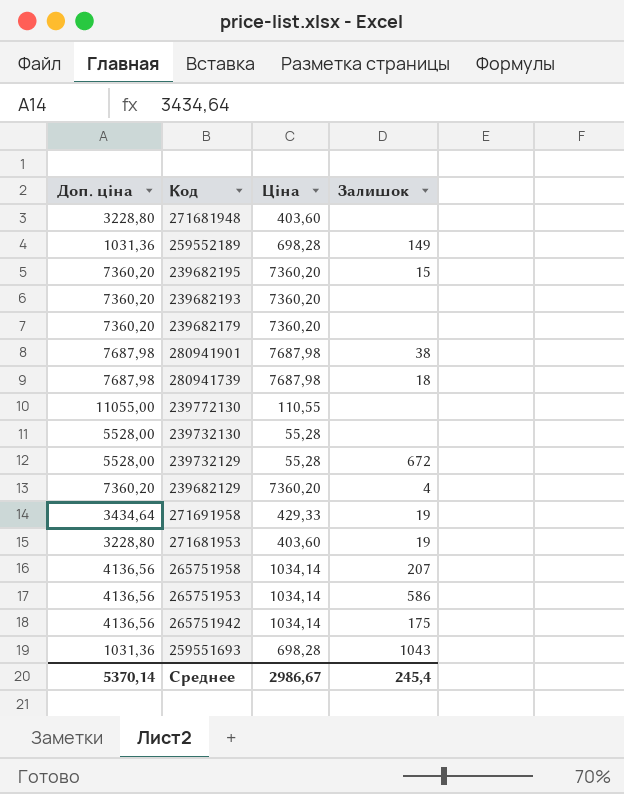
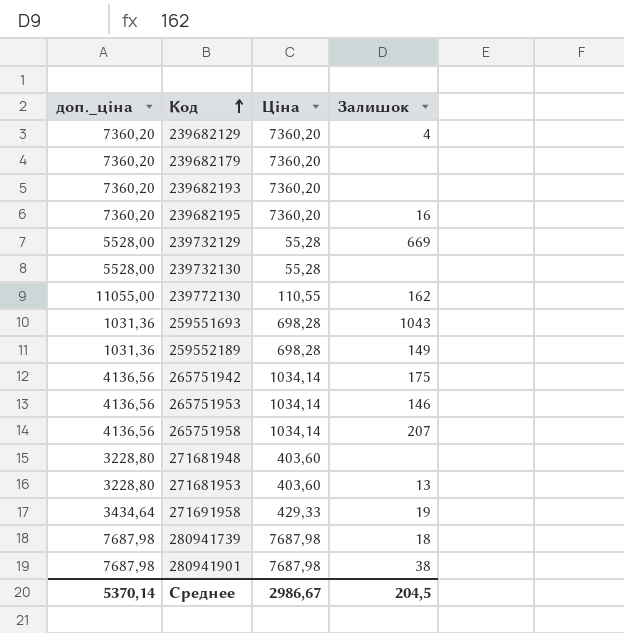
row order: none -> Код ascending
column name: Доп. ціна -> доп._ціна
239682195 | Залишок: 15 -> 16
239732129 | Залишок: 672 -> 669
239772130 | Залишок: none -> 162
265751953 | Залишок: 586 -> 146
271681953 | Залишок: 19 -> 13
Среднее | Залишок: 245,4 -> 204,5

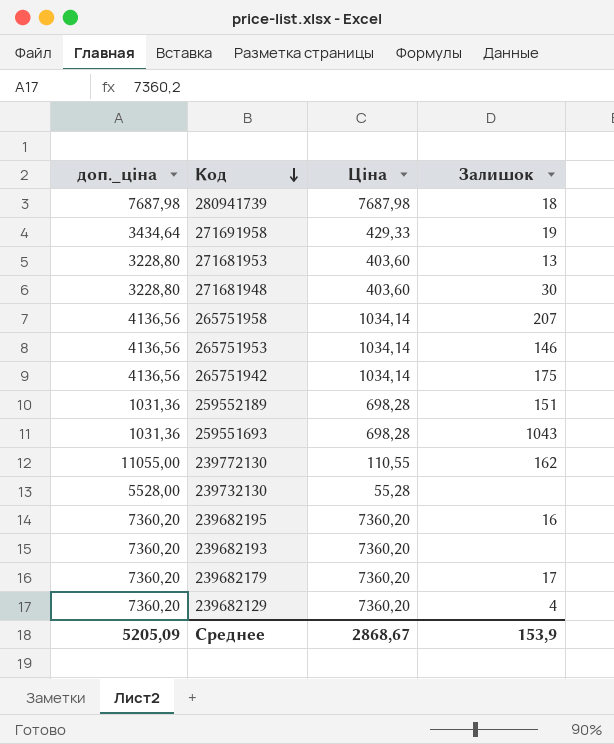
row order: Код ascending -> Код descending
row 239732129: 5528,00 | 55,28 | 669 -> none
row 280941901: 7687,98 | 7687,98 | 38 -> none
271681948 | Залишок: none -> 30
259552189 | Залишок: 149 -> 151
239682179 | Залишок: none -> 17
Среднее | доп._ціна: 5370,14 -> 5205,09
Среднее | Ціна: 2986,67 -> 2868,67
Среднее | Залишок: 204,5 -> 153,9

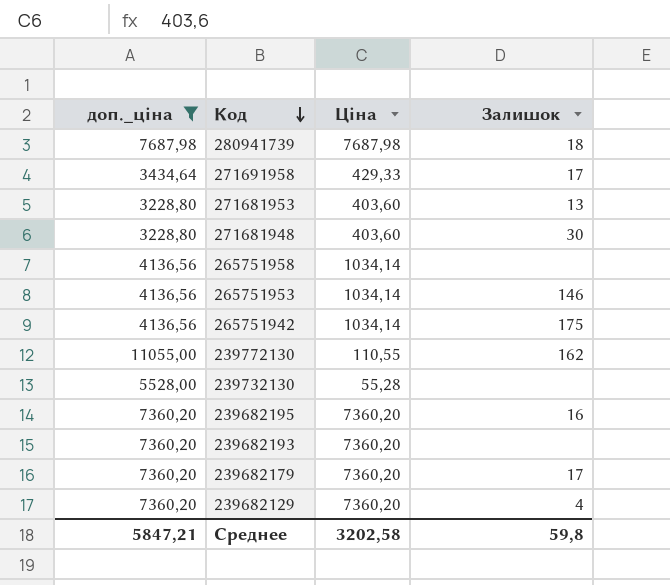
filter: none -> доп._ціна != 1031,36
271691958 | Залишок: 19 -> 17
265751958 | Залишок: 207 -> none
Среднее | доп._ціна: 5205,09 -> 5847,21
Среднее | Ціна: 2868,67 -> 3202,58
Среднее | Залишок: 153,9 -> 59,8

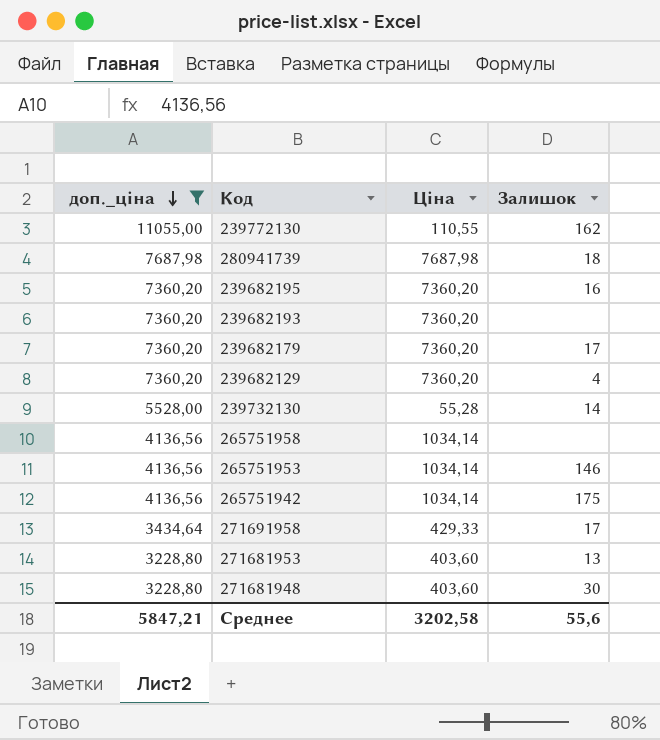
row order: Код descending -> доп._ціна descending
239732130 | Залишок: none -> 14
Среднее | Залишок: 59,8 -> 55,6

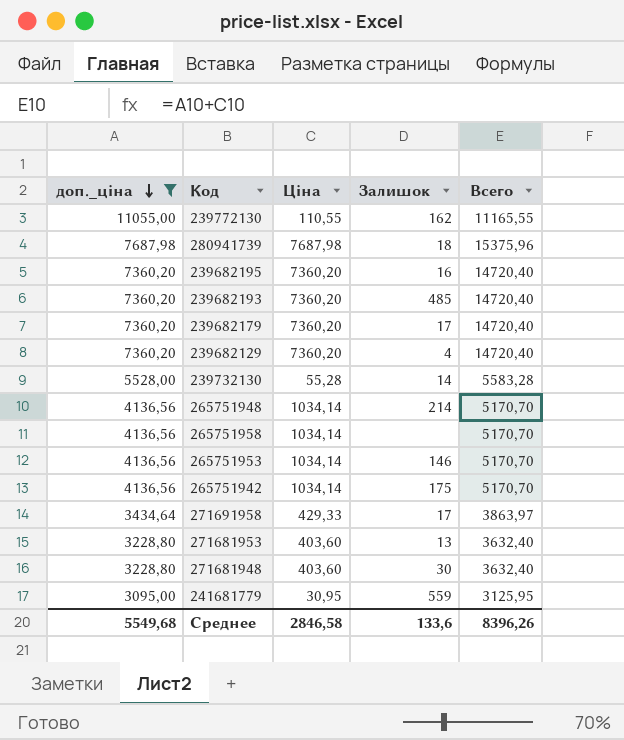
column Всего | formula: none -> [доп._ціна] + [Ціна]
239682193 | Залишок: none -> 485
row 265751948: none -> 4136,56 | 1034,14 | 214 | 5170,70
row 241681779: none -> 3095,00 | 30,95 | 559 | 3125,95
Среднее | доп._ціна: 5847,21 -> 5549,68
Среднее | Ціна: 3202,58 -> 2846,58
Среднее | Залишок: 55,6 -> 133,6

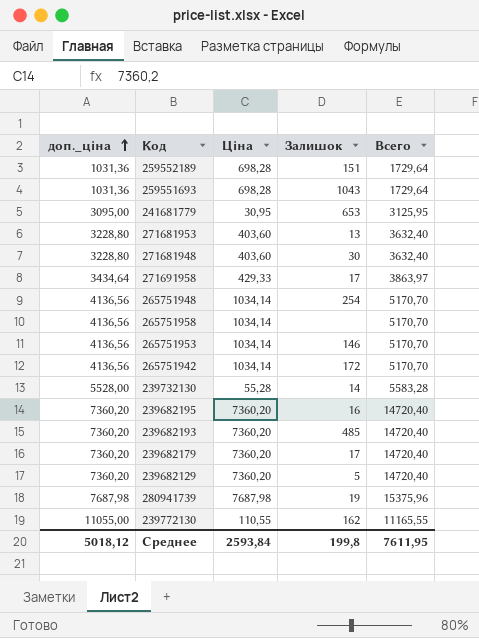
filter: доп._ціна != 1031,36 -> none
row order: доп._ціна descending -> доп._ціна ascending
241681779 | Залишок: 559 -> 653
265751948 | Залишок: 214 -> 254
265751942 | Залишок: 175 -> 172
239682129 | Залишок: 4 -> 5
280941739 | Залишок: 18 -> 19
Среднее | доп._ціна: 5549,68 -> 5018,12
Среднее | Ціна: 2846,58 -> 2593,84
Среднее | Залишок: 133,6 -> 199,8
Среднее | Всего: 8396,26 -> 7611,95

